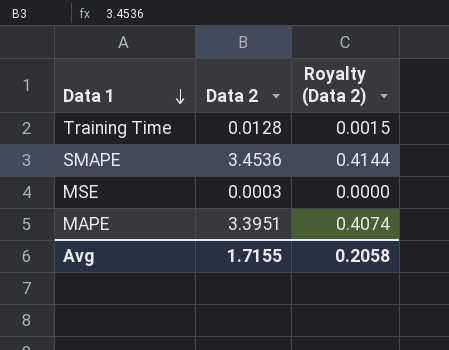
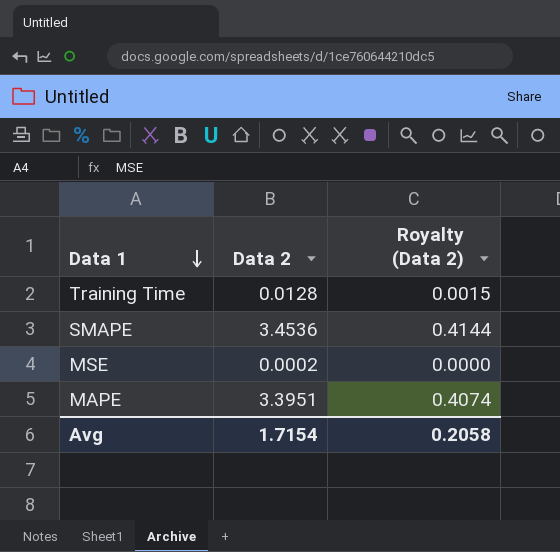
MSE | Data 2: 0.0003 -> 0.0002
Avg | Data 2: 1.7155 -> 1.7154

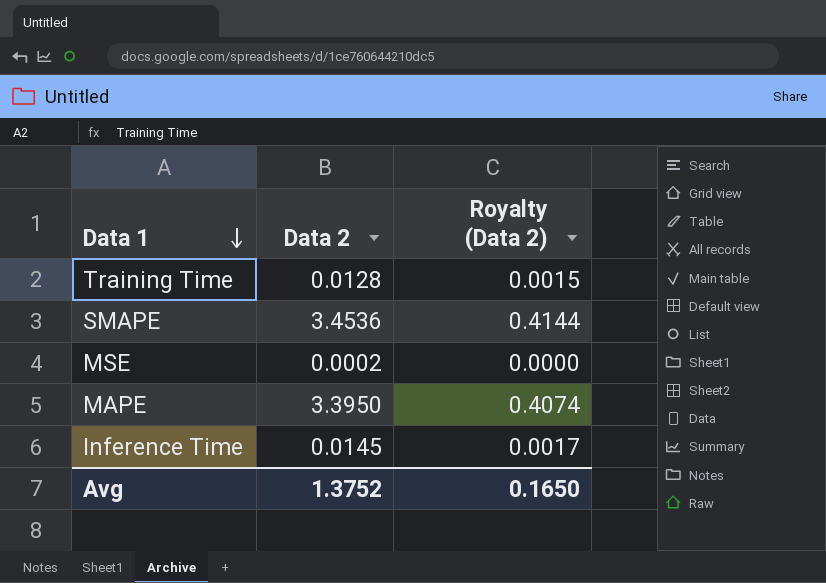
MAPE | Data 2: 3.3951 -> 3.3950
row Inference Time: none -> 0.0145 | 0.0017
Avg | Data 2: 1.7154 -> 1.3752
Avg | Royalty (Data 2): 0.2058 -> 0.1650

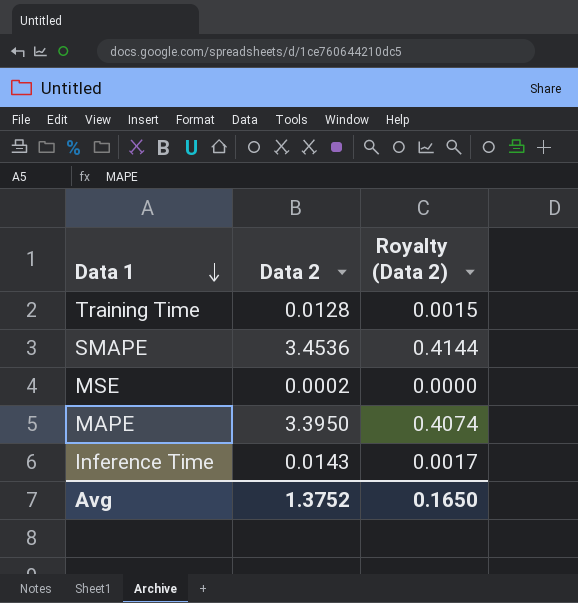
Inference Time | Data 2: 0.0145 -> 0.0143

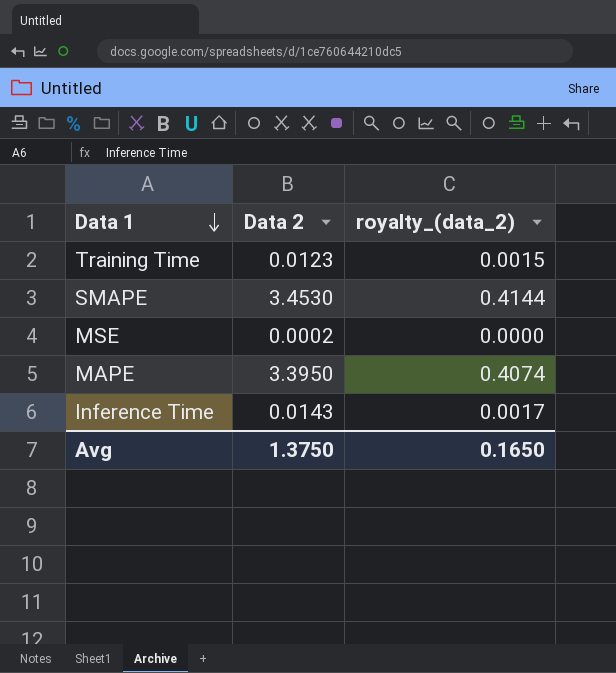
column name: Royalty (Data 2) -> royalty_(data_2)
Training Time | Data 2: 0.0128 -> 0.0123
SMAPE | Data 2: 3.4536 -> 3.4530
Avg | Data 2: 1.3752 -> 1.3750

